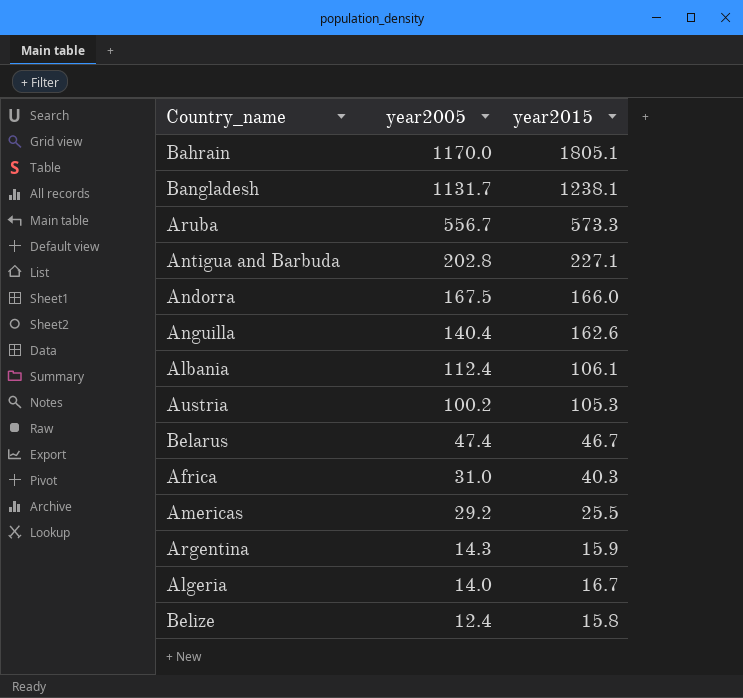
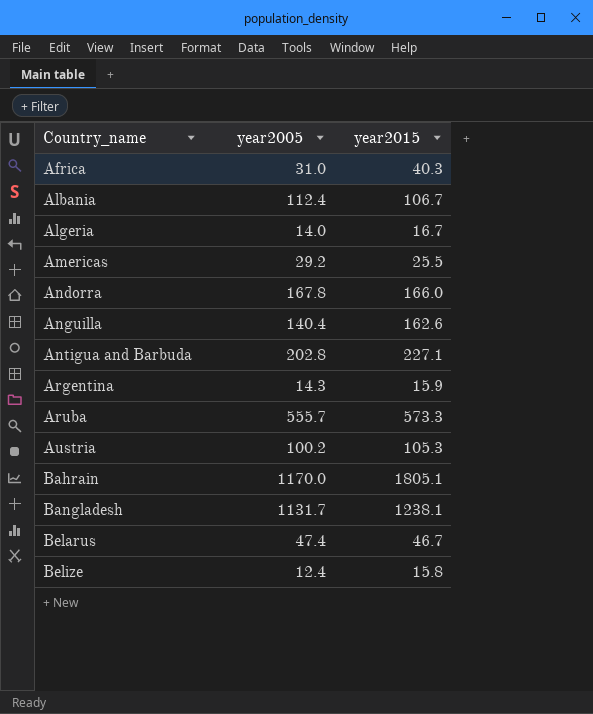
row order: year2005 descending -> Country_name ascending
Albania | year2015: 106.1 -> 106.7
Andorra | year2005: 167.5 -> 167.8
Aruba | year2005: 556.7 -> 555.7

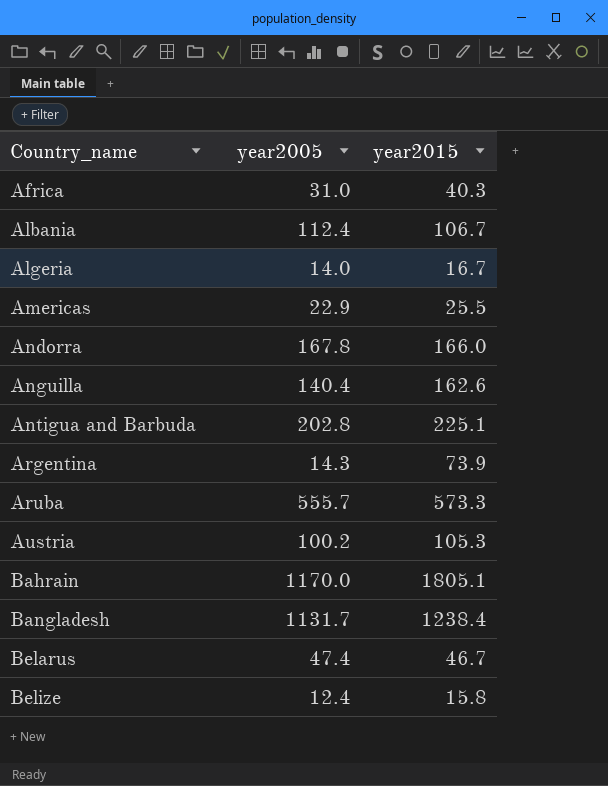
Americas | year2005: 29.2 -> 22.9
Antigua and Barbuda | year2015: 227.1 -> 225.1
Argentina | year2015: 15.9 -> 73.9
Bangladesh | year2015: 1238.1 -> 1238.4

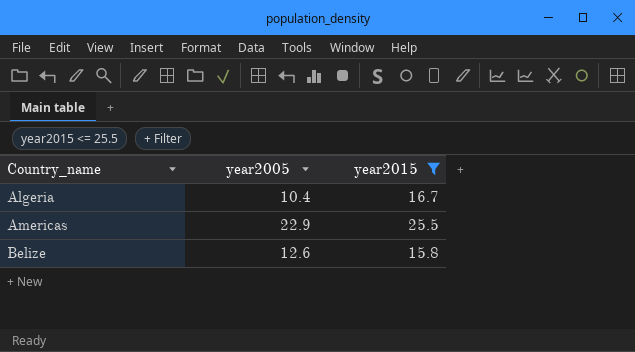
filter: none -> year2015 <= 25.5
Algeria | year2005: 14.0 -> 10.4
Belize | year2005: 12.4 -> 12.6

